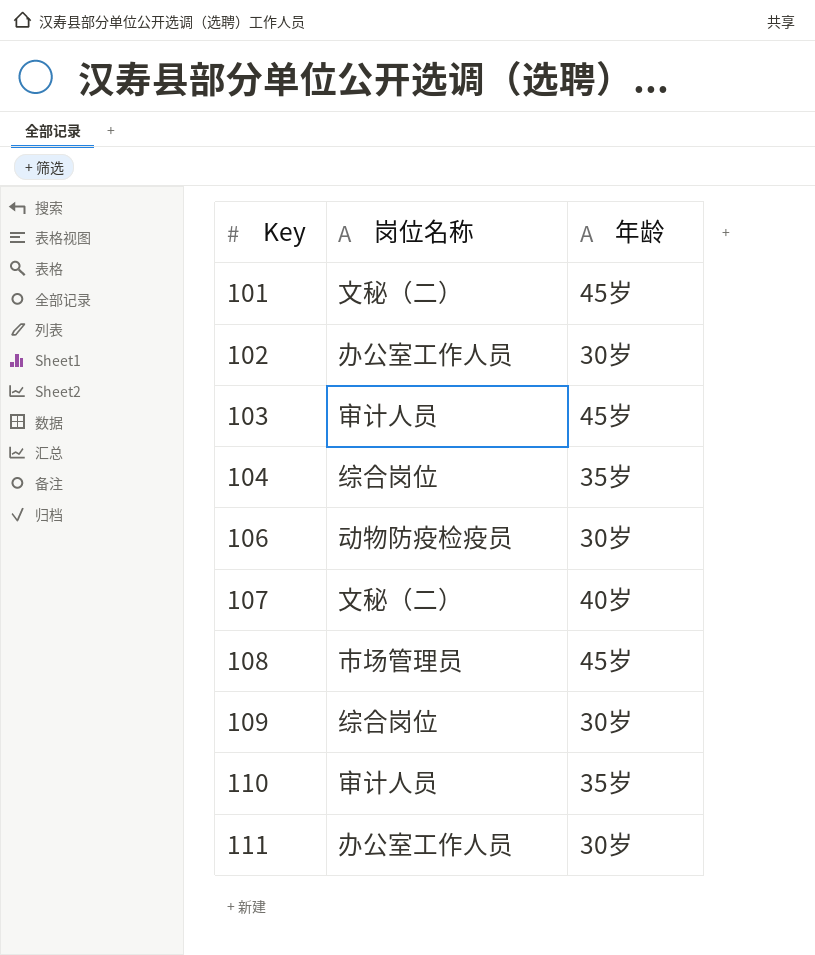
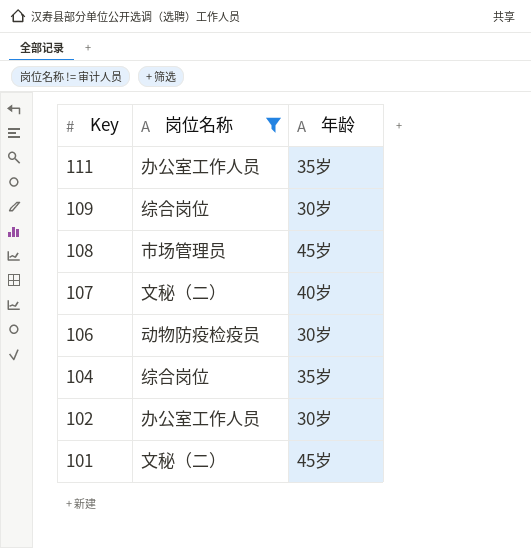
filter: none -> 岗位名称 != 审计人员
row order: Key ascending -> Key descending
111 | 年龄: 30岁 -> 35岁

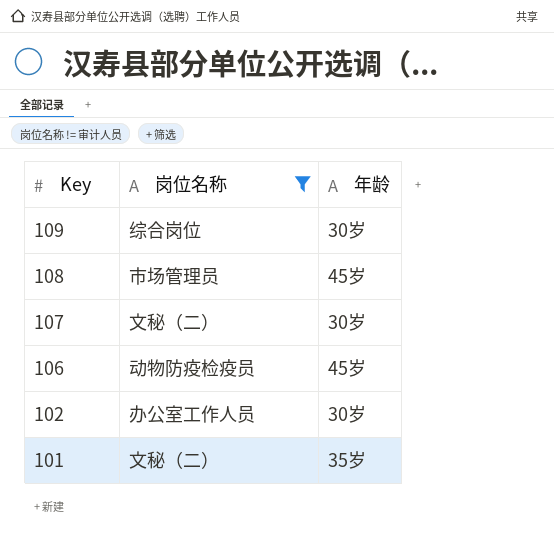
row 111: 办公室工作人员 | 35岁 -> none
row 104: 综合岗位 | 35岁 -> none
107 | 年龄: 40岁 -> 30岁
106 | 年龄: 30岁 -> 45岁
101 | 年龄: 45岁 -> 35岁

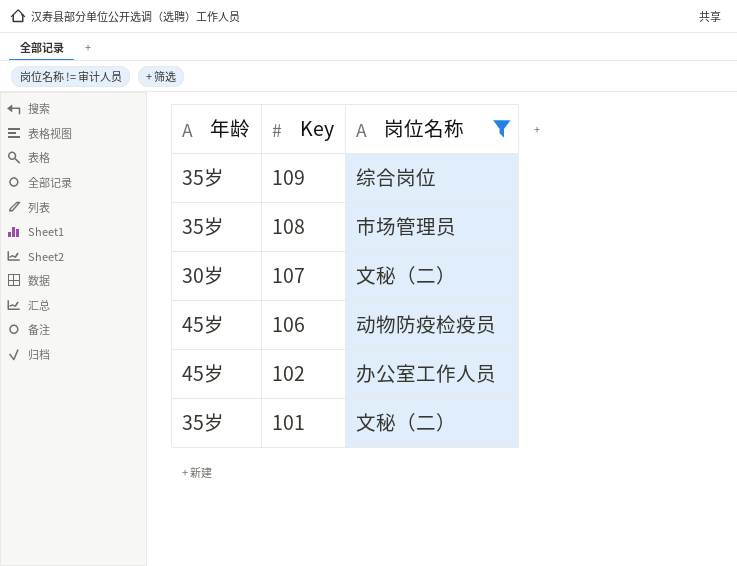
column 年龄 | position: 3 -> 1
109 | 年龄: 30岁 -> 35岁
108 | 年龄: 45岁 -> 35岁
102 | 年龄: 30岁 -> 45岁

